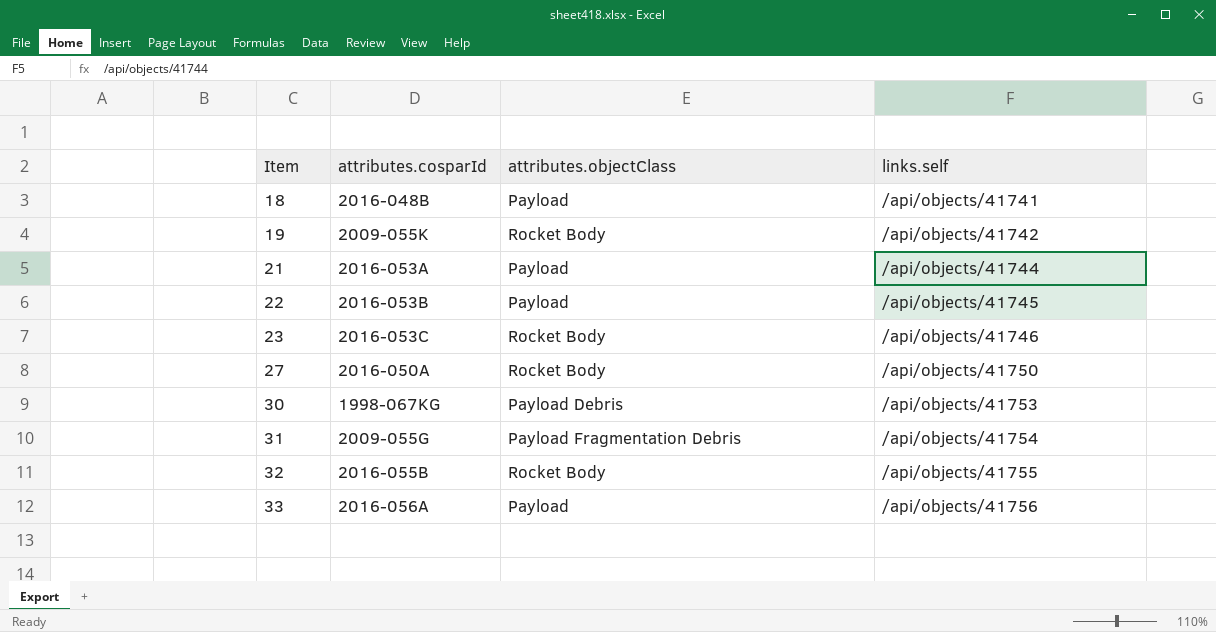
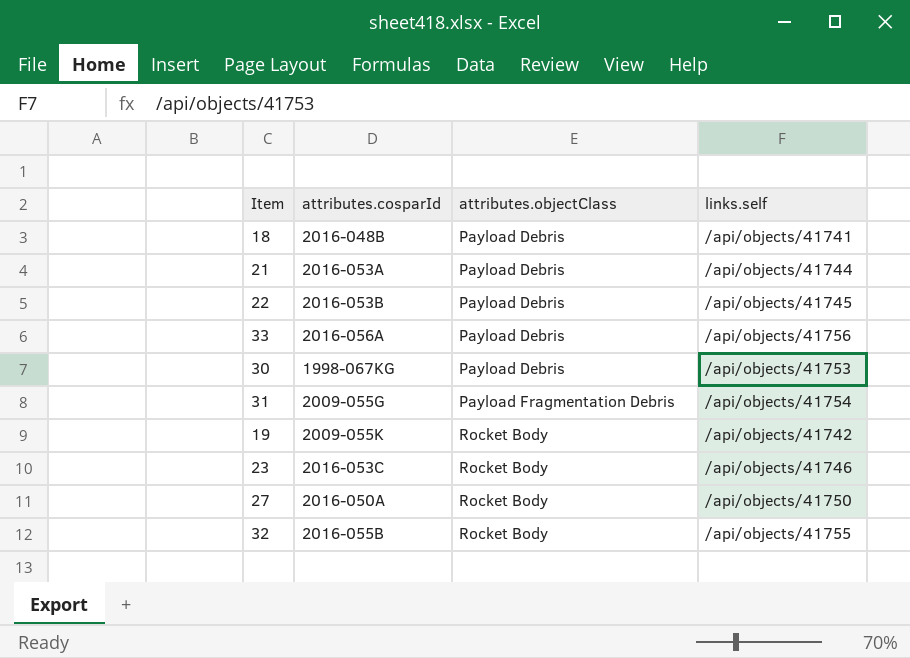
row order: Item ascending -> attributes.objectClass ascending
18 | attributes.objectClass: Payload -> Payload Debris
21 | attributes.objectClass: Payload -> Payload Debris
22 | attributes.objectClass: Payload -> Payload Debris
33 | attributes.objectClass: Payload -> Payload Debris

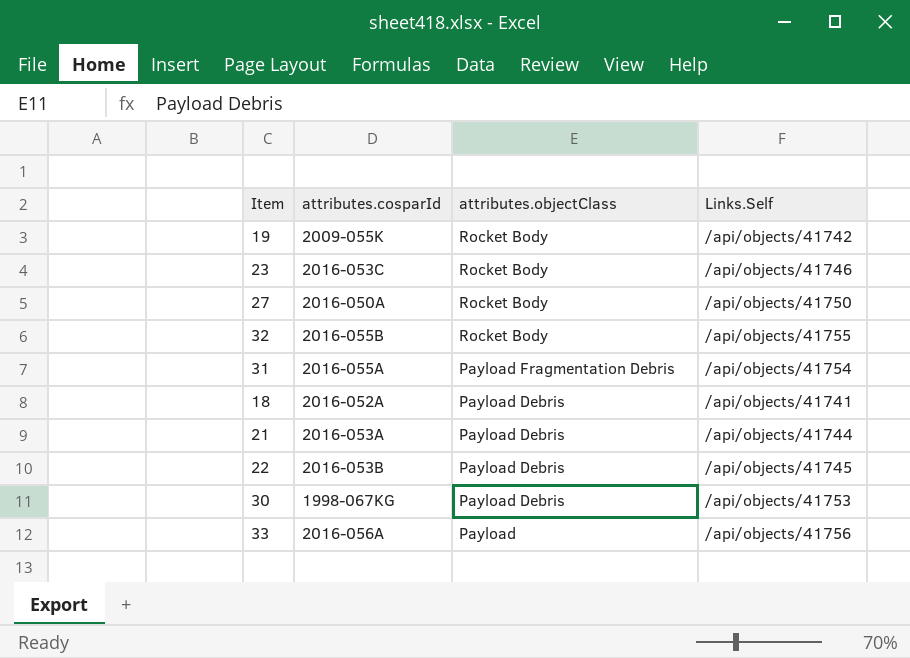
row order: attributes.objectClass ascending -> attributes.objectClass descending
column name: links.self -> Links.Self
31 | attributes.cosparId: 2009-055G -> 2016-055A
18 | attributes.cosparId: 2016-048B -> 2016-052A
33 | attributes.objectClass: Payload Debris -> Payload

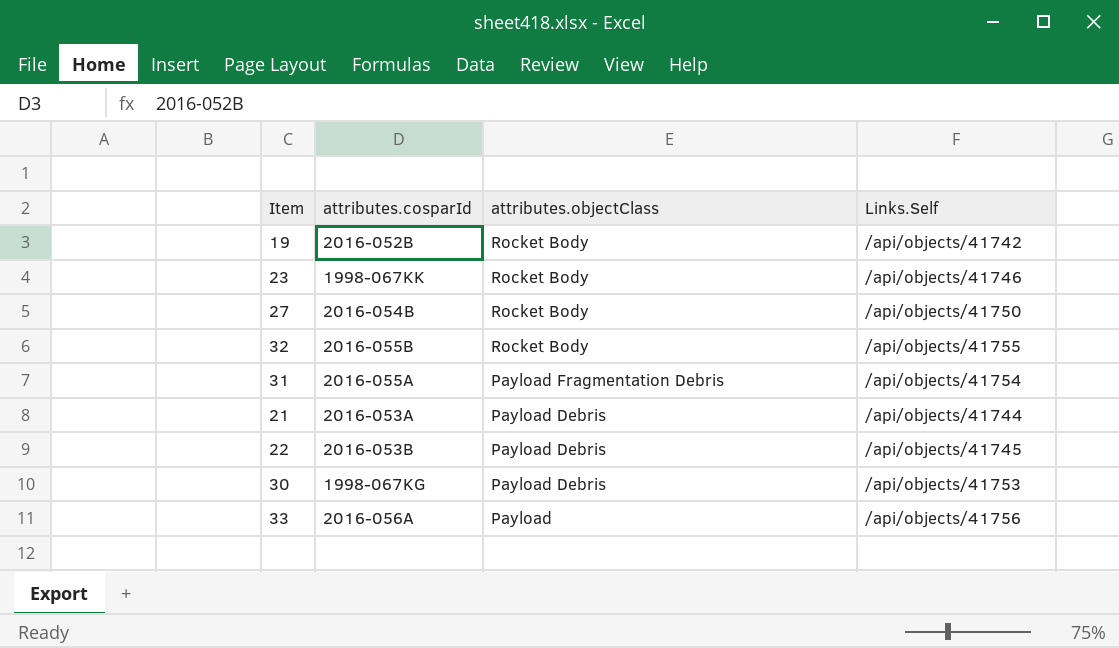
row 18: 2016-052A | Payload Debris | /api/objects/41741 -> none
19 | attributes.cosparId: 2009-055K -> 2016-052B
23 | attributes.cosparId: 2016-053C -> 1998-067KK
27 | attributes.cosparId: 2016-050A -> 2016-054B

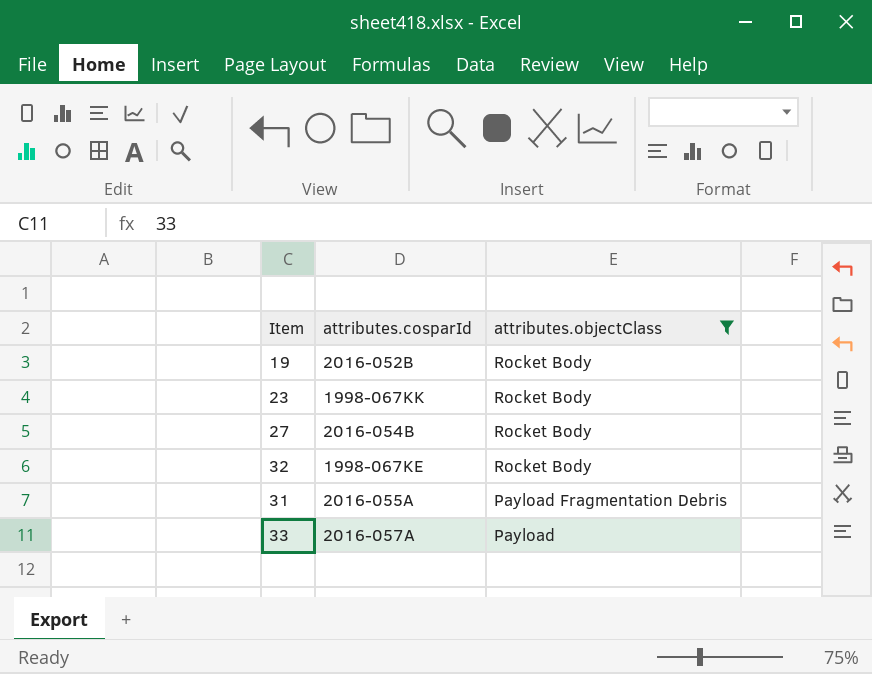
filter: none -> attributes.objectClass != Payload Debris
column Links.Self | position: 4 -> none
32 | attributes.cosparId: 2016-055B -> 1998-067KE
33 | attributes.cosparId: 2016-056A -> 2016-057A

